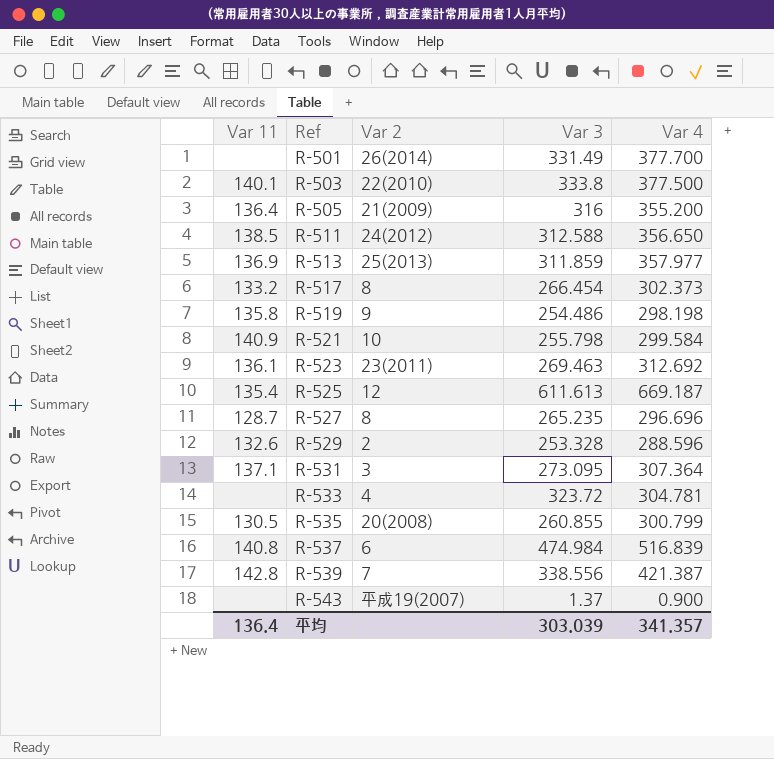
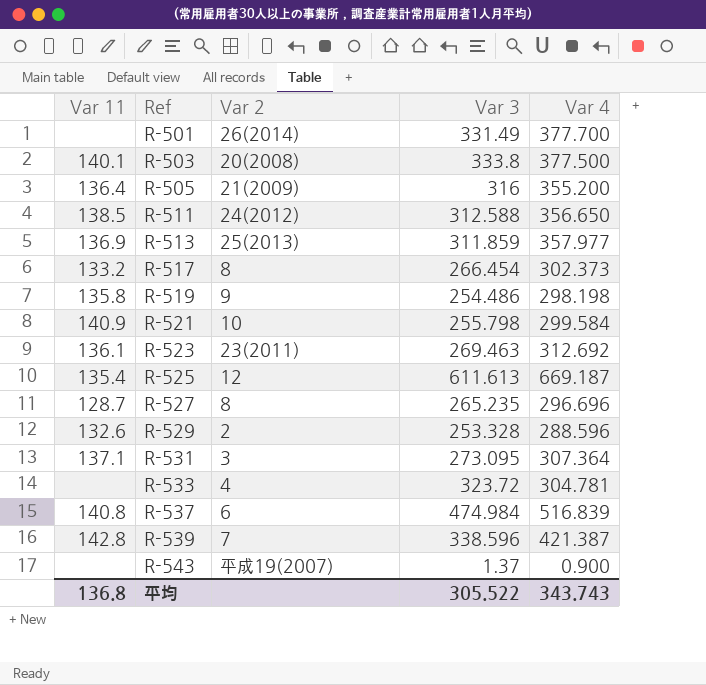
row R-535: 130.5 | 20(2008) | 260.855 | 300.799 -> none
R-503 | Var 2: 22(2010) -> 20(2008)
R-539 | Var 3: 338.556 -> 338.596
平均 | Var 11: 136.4 -> 136.8
平均 | Var 3: 303.039 -> 305.522
平均 | Var 4: 341.357 -> 343.743

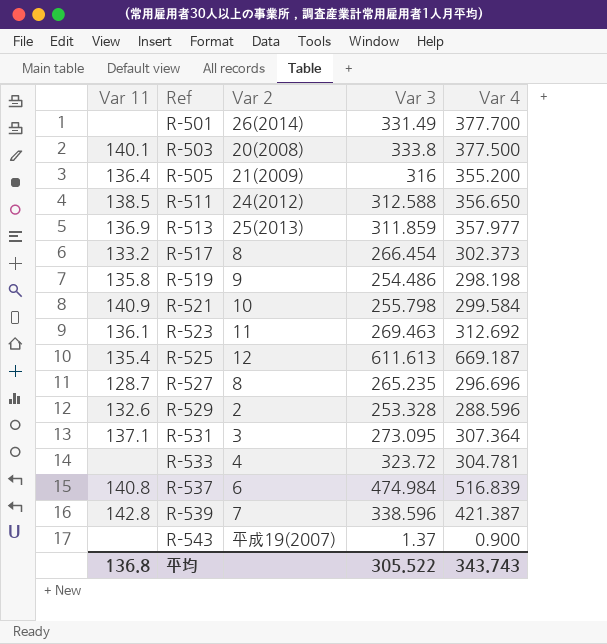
R-523 | Var 2: 23(2011) -> 11

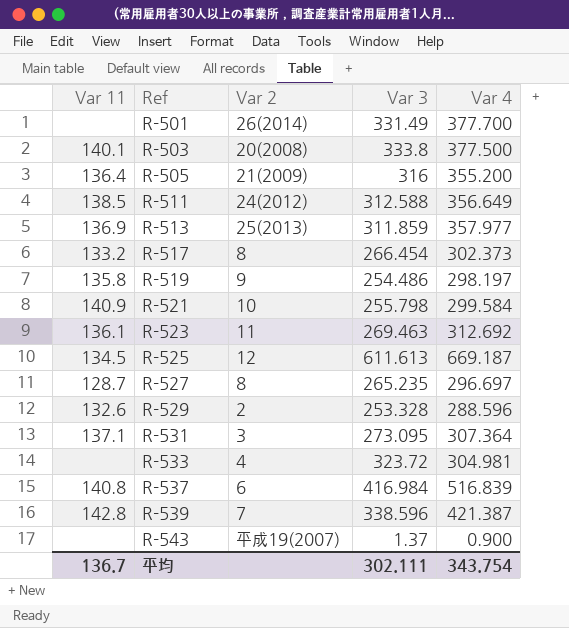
R-511 | Var 4: 356.650 -> 356.649
R-519 | Var 4: 298.198 -> 298.197
R-525 | Var 11: 135.4 -> 134.5
R-527 | Var 4: 296.696 -> 296.697
R-533 | Var 4: 304.781 -> 304.981
R-537 | Var 3: 474.984 -> 416.984
平均 | Var 11: 136.8 -> 136.7
平均 | Var 3: 305.522 -> 302.111
平均 | Var 4: 343.743 -> 343.754

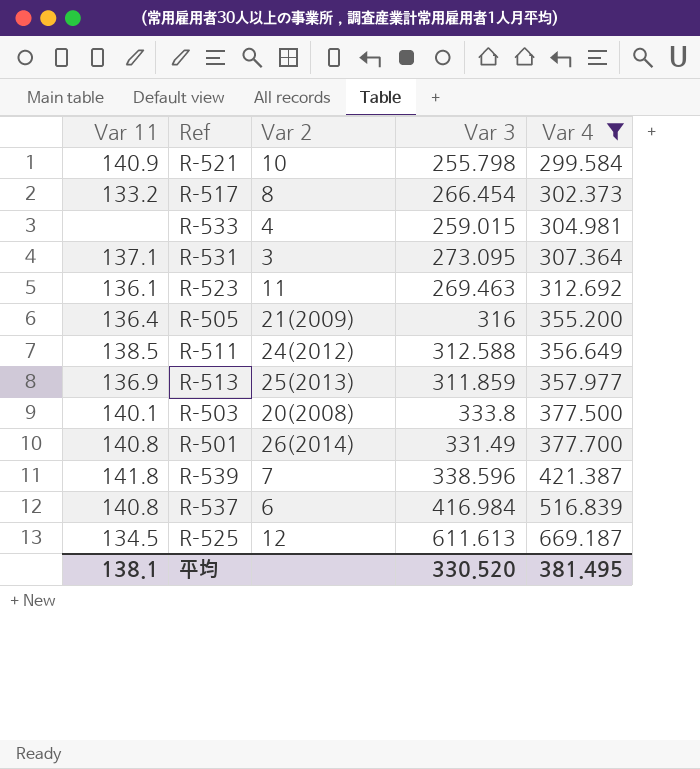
filter: none -> Var 4 >= 299.584
row order: Ref ascending -> Var 4 ascending
R-533 | Var 3: 323.72 -> 259.015
R-501 | Var 11: none -> 140.8
R-539 | Var 11: 142.8 -> 141.8
平均 | Var 11: 136.7 -> 138.1
平均 | Var 3: 302.111 -> 330.520
平均 | Var 4: 343.754 -> 381.495

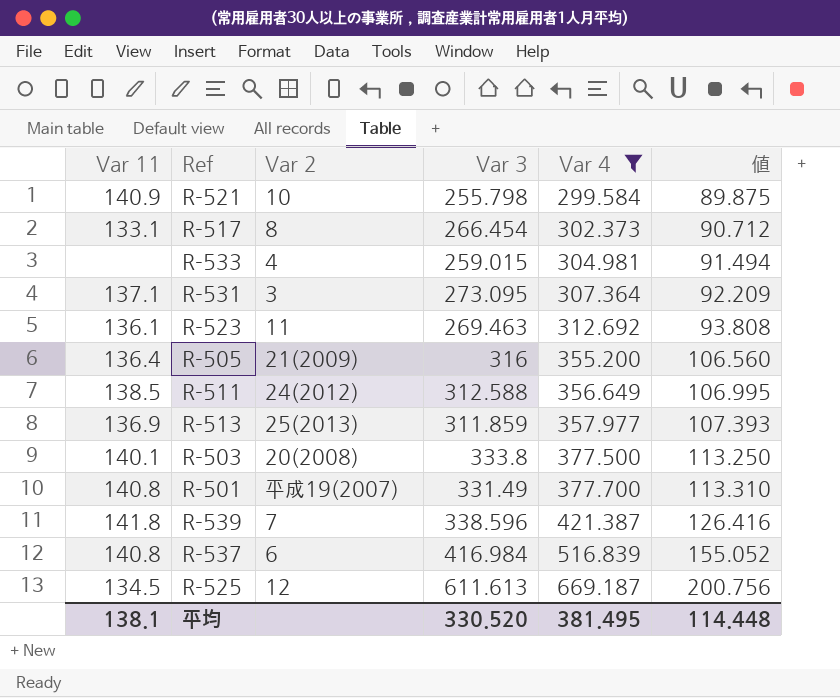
column 値 | formula: none -> [Var 4] * 0.3
R-517 | Var 11: 133.2 -> 133.1
R-501 | Var 2: 26(2014) -> 平成19(2007)

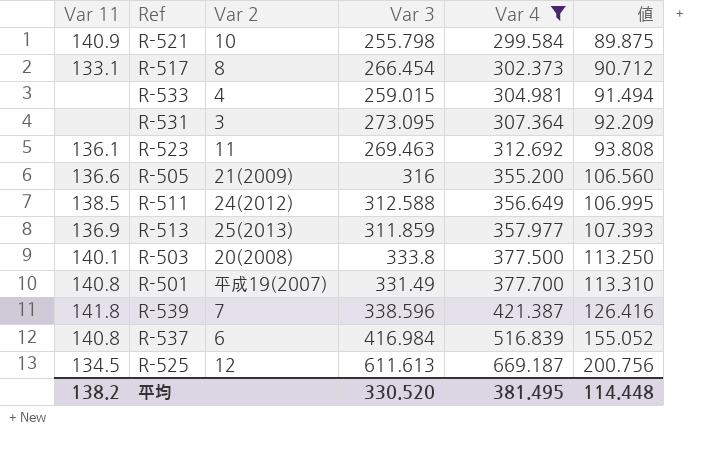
R-531 | Var 11: 137.1 -> none
R-505 | Var 11: 136.4 -> 136.6
平均 | Var 11: 138.1 -> 138.2

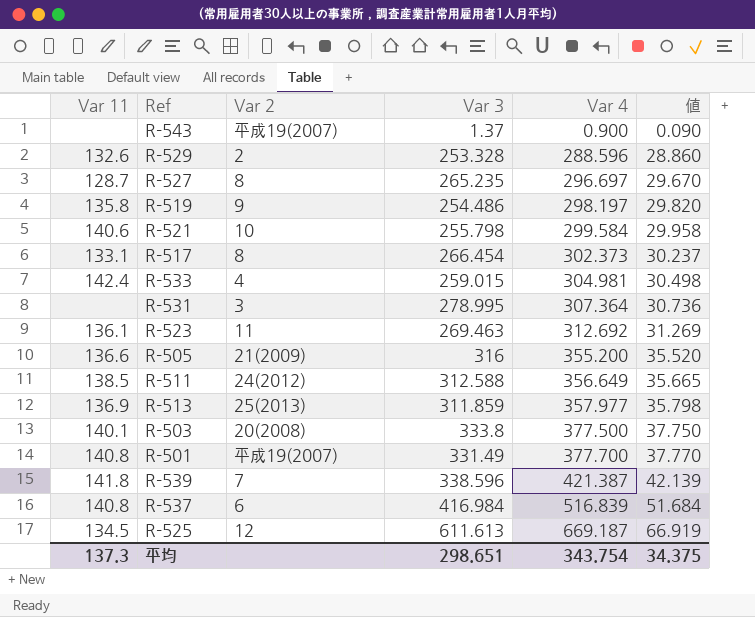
filter: Var 4 >= 299.584 -> none
column 値 | formula: [Var 4] * 0.3 -> [Var 4] * 0.1
R-521 | Var 11: 140.9 -> 140.6
R-533 | Var 11: none -> 142.4
R-531 | Var 3: 273.095 -> 278.995
平均 | Var 11: 138.2 -> 137.3
平均 | Var 3: 330.520 -> 298.651
平均 | Var 4: 381.495 -> 343.754
平均 | 値: 114.448 -> 34.375

